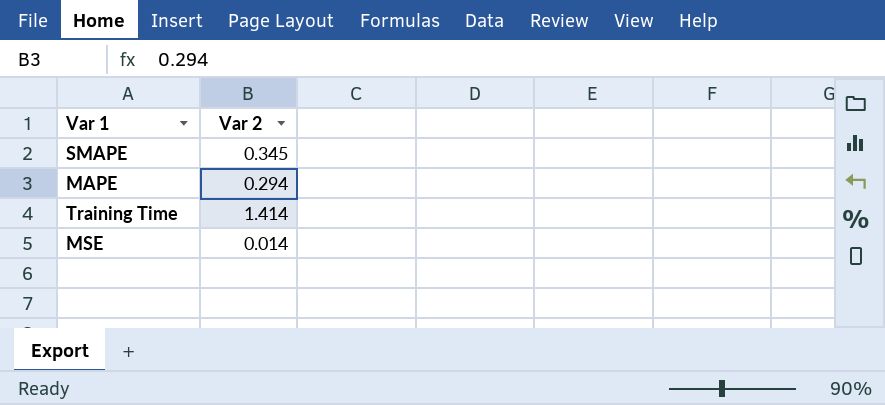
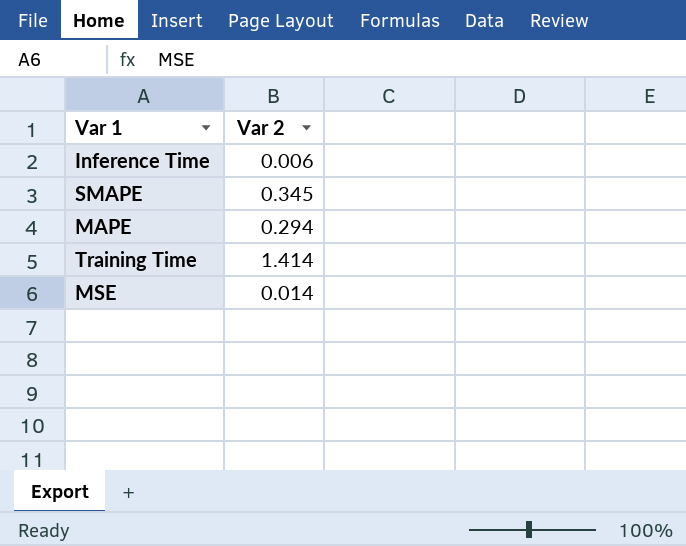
row Inference Time: none -> 0.006

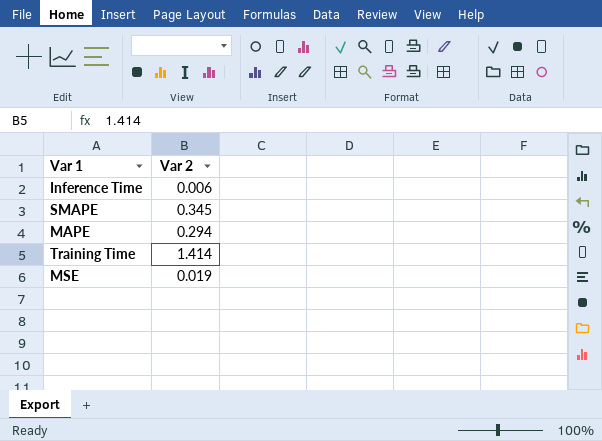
MSE | Var 2: 0.014 -> 0.019

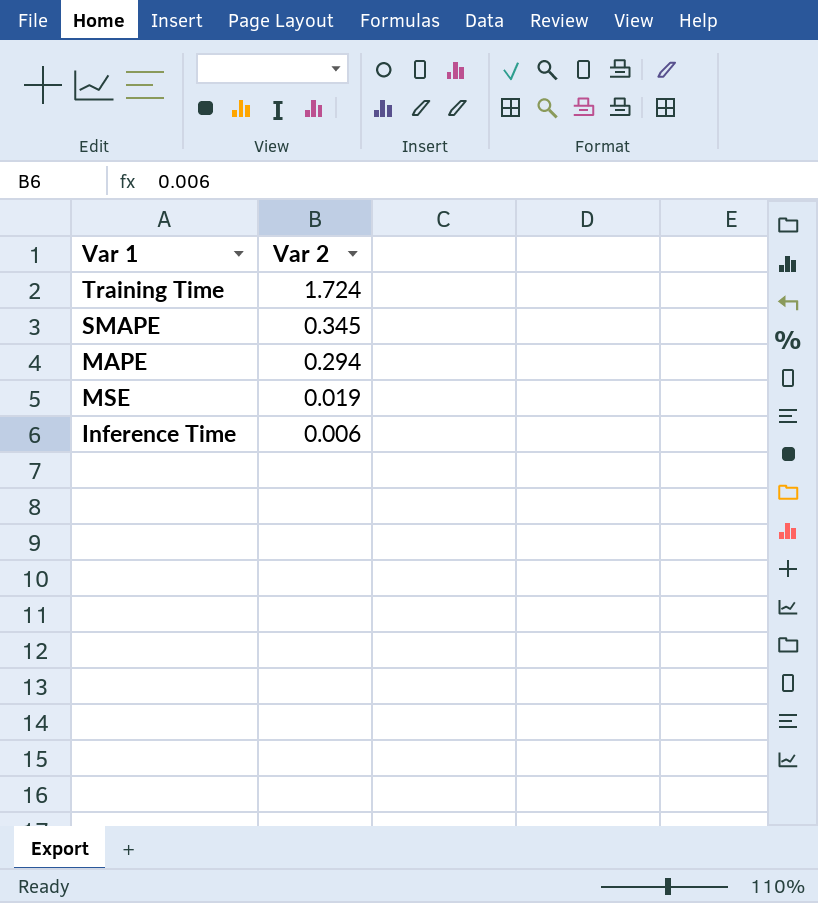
row order: none -> Var 2 descending
Training Time | Var 2: 1.414 -> 1.724

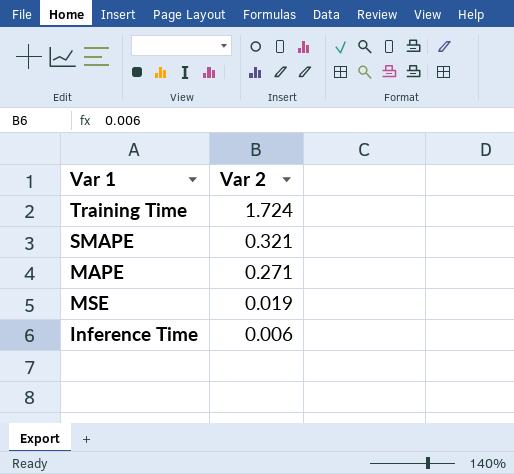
SMAPE | Var 2: 0.345 -> 0.321
MAPE | Var 2: 0.294 -> 0.271

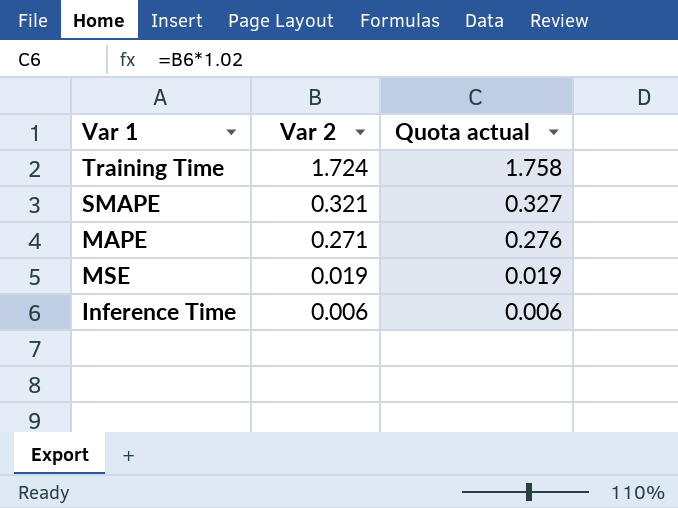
column Quota actual | formula: none -> [Var 2] * 1.02

